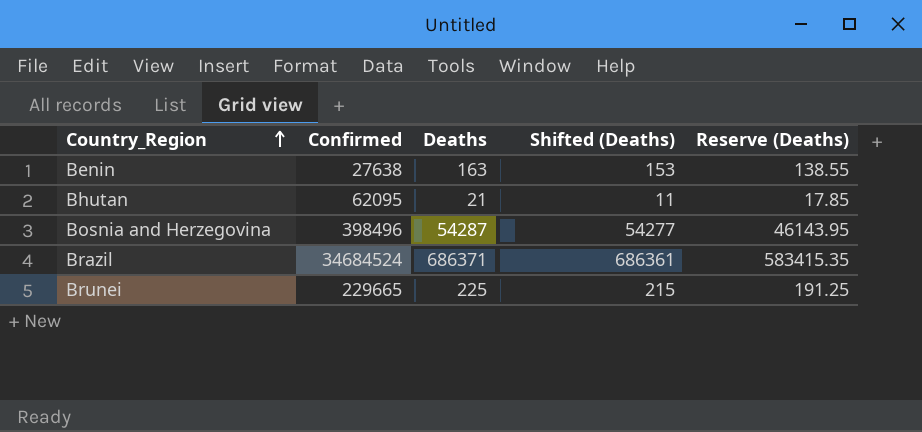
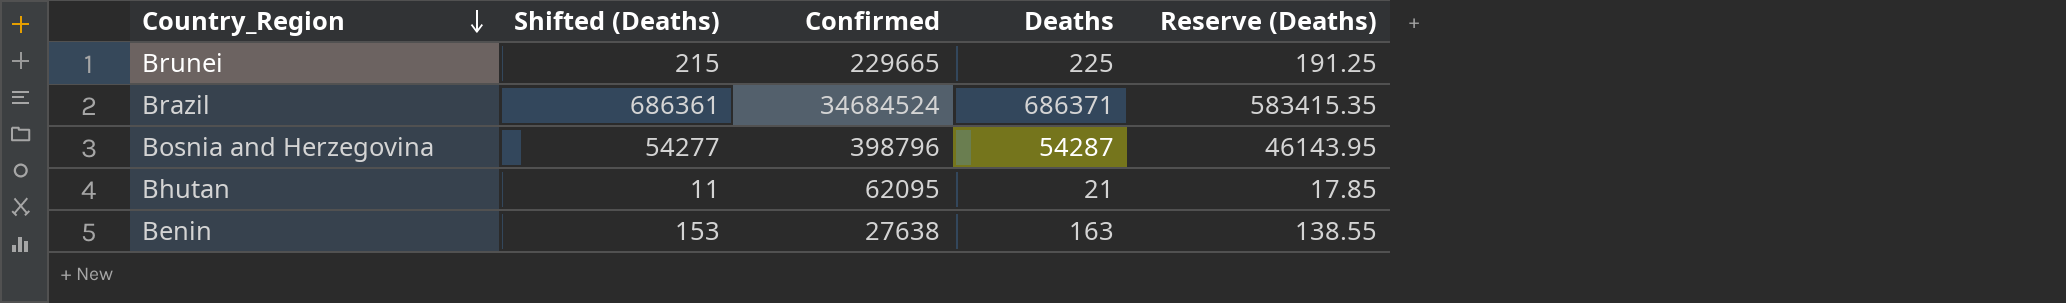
row order: Country_Region ascending -> Country_Region descending
column Shifted (Deaths) | position: 4 -> 2
Bosnia and Herzegovina | Confirmed: 398496 -> 398796

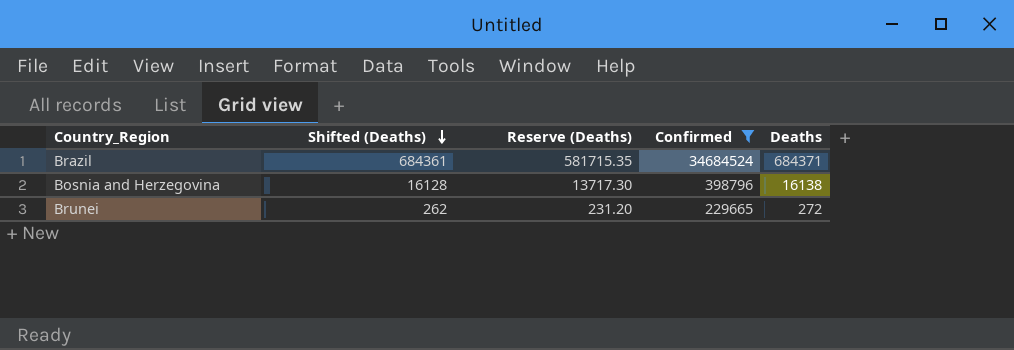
filter: none -> Confirmed >= 229665
row order: Country_Region descending -> Shifted (Deaths) descending
column Reserve (Deaths) | position: 5 -> 3
Brazil | Shifted (Deaths): 686361 -> 684361
Brazil | Reserve (Deaths): 583415.35 -> 581715.35
Brazil | Deaths: 686371 -> 684371
Bosnia and Herzegovina | Shifted (Deaths): 54277 -> 16128
Bosnia and Herzegovina | Reserve (Deaths): 46143.95 -> 13717.30
Bosnia and Herzegovina | Deaths: 54287 -> 16138
Brunei | Shifted (Deaths): 215 -> 262
Brunei | Reserve (Deaths): 191.25 -> 231.20
Brunei | Deaths: 225 -> 272

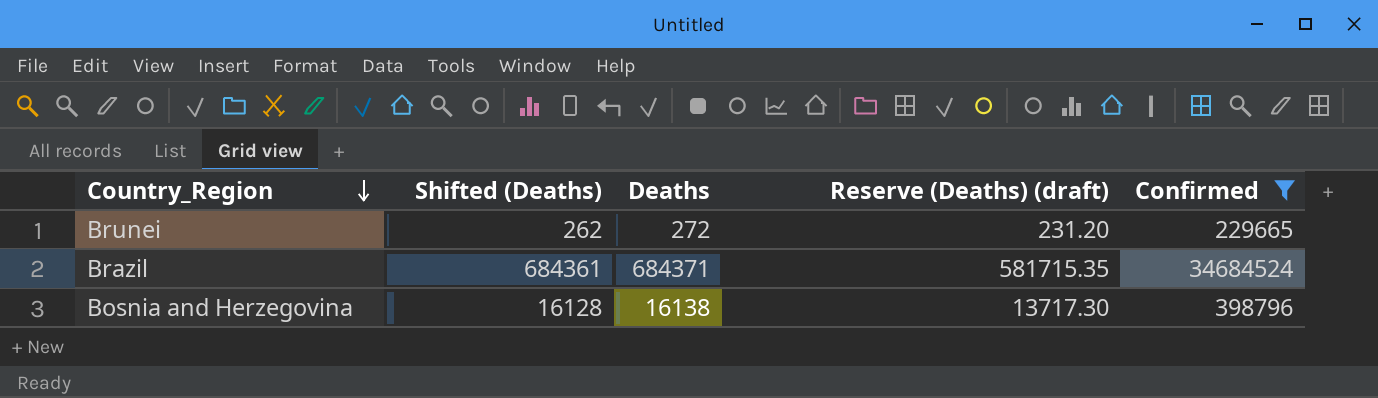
row order: Shifted (Deaths) descending -> Country_Region descending
column Deaths | position: 5 -> 3
column name: Reserve (Deaths) -> Reserve (Deaths) (draft)

